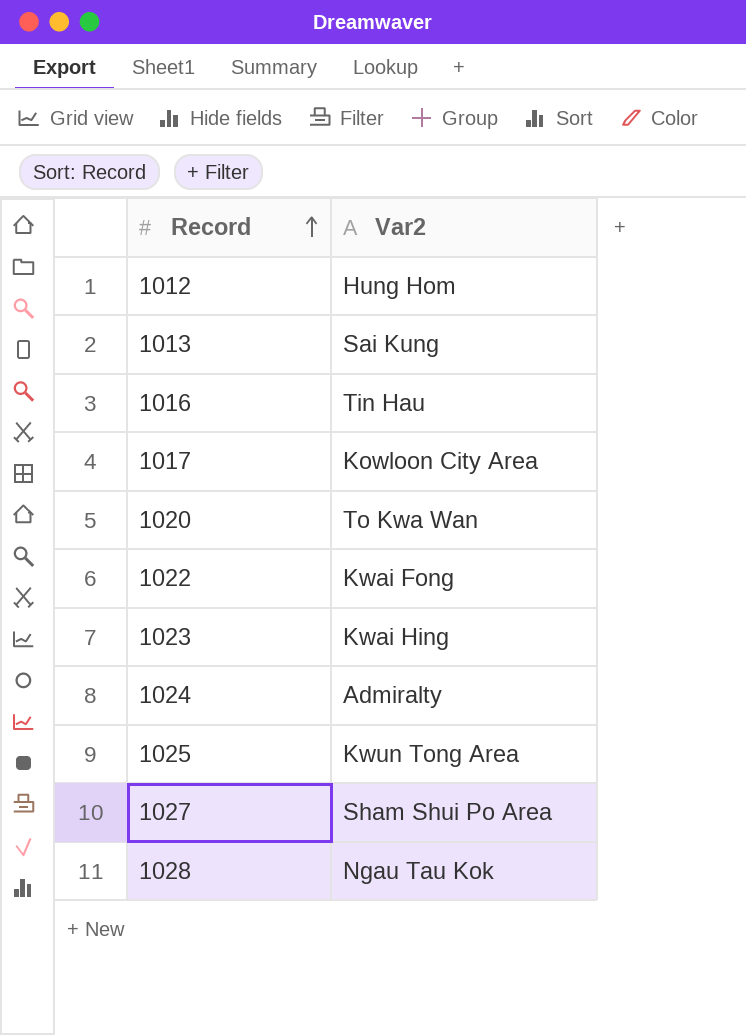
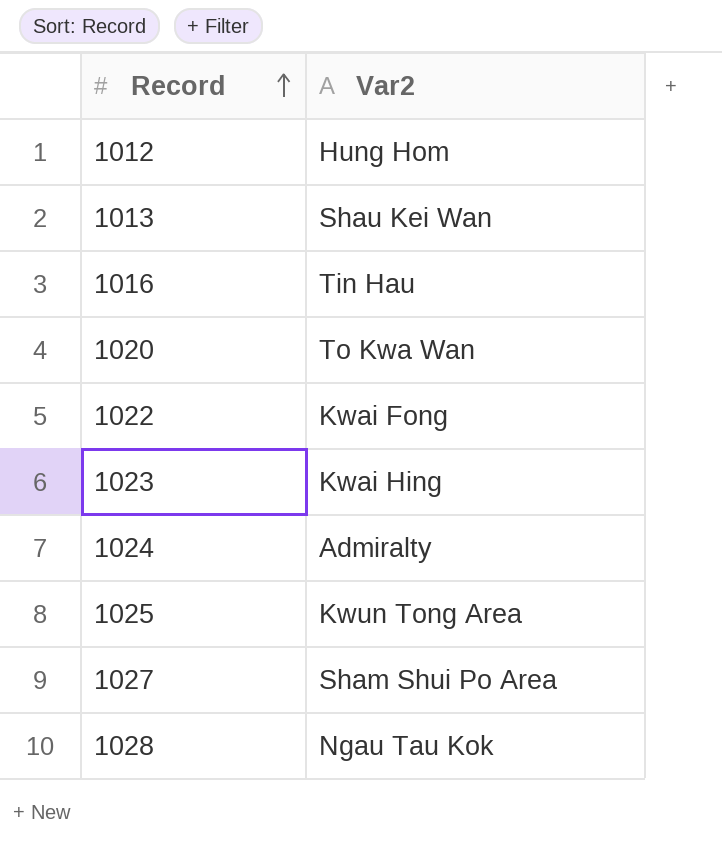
row 1017: Kowloon City Area -> none
1013 | Var2: Sai Kung -> Shau Kei Wan

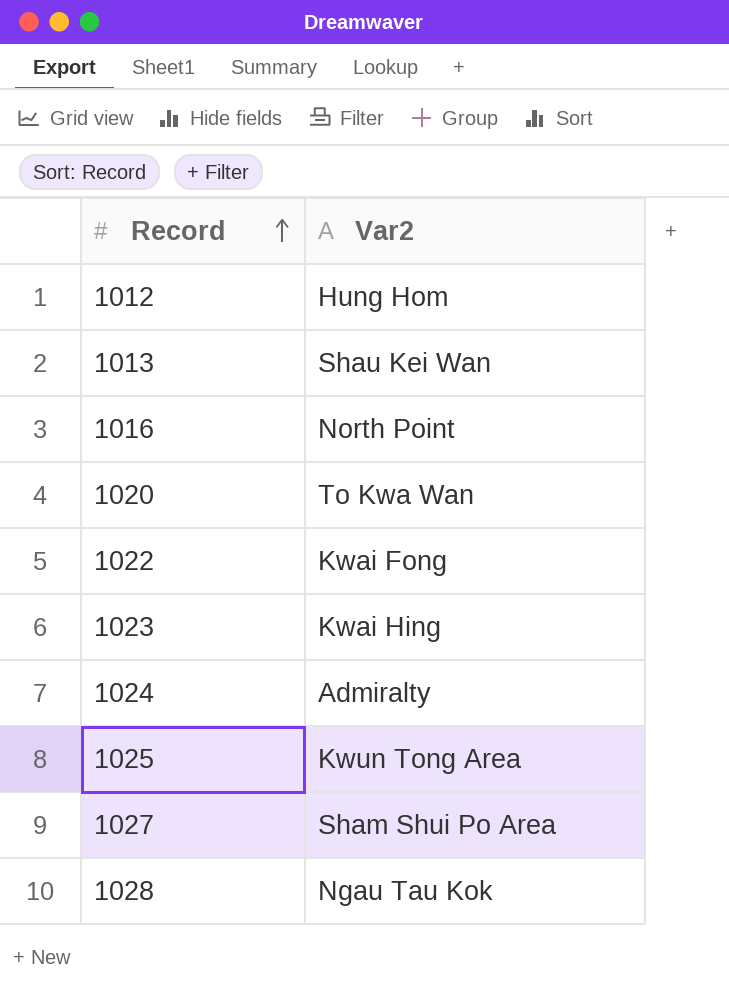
1016 | Var2: Tin Hau -> North Point

